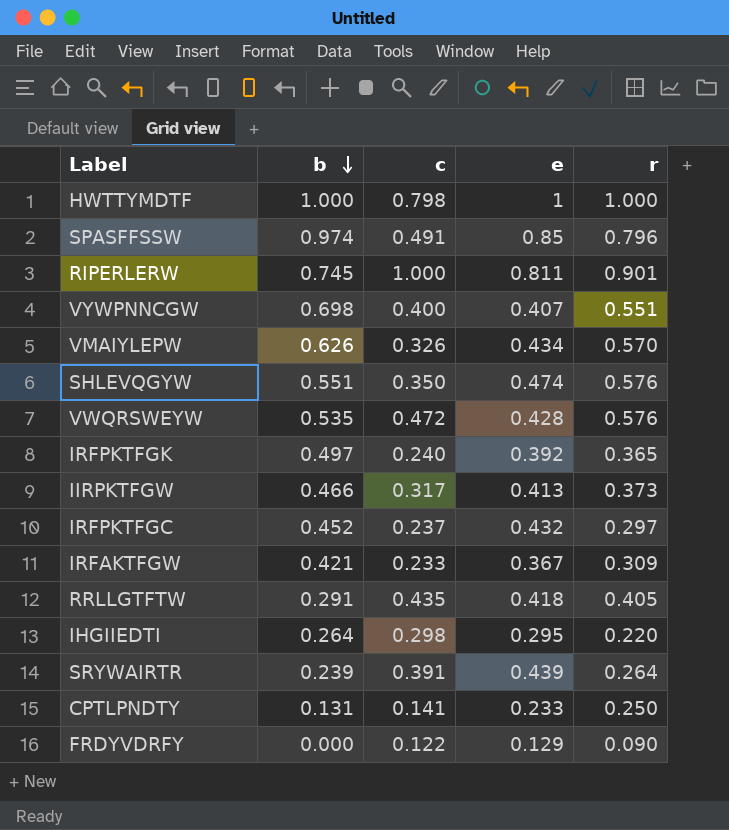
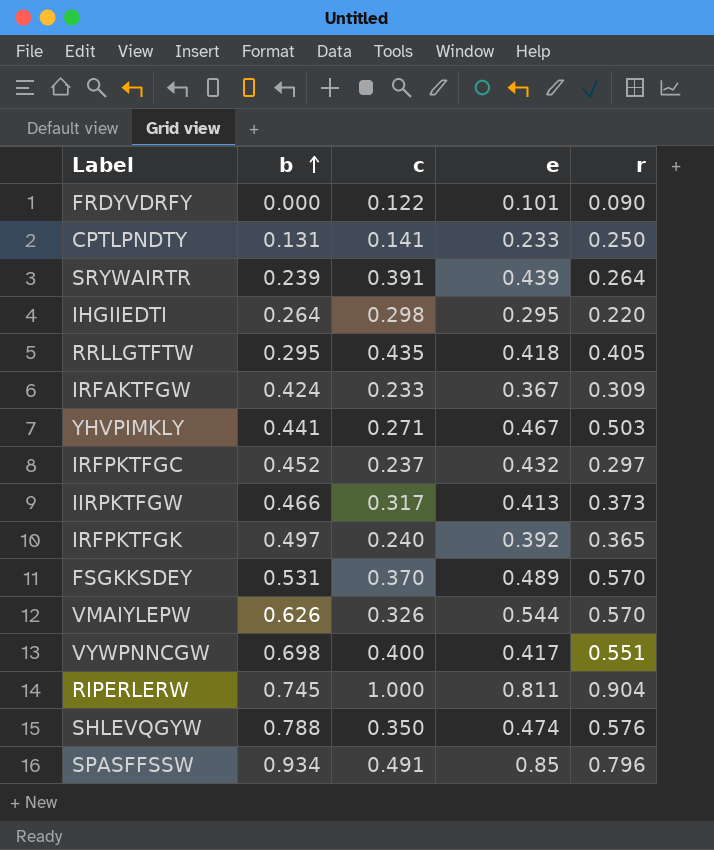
row order: b descending -> b ascending
row HWTTYMDTF: 1.000 | 0.798 | 1 | 1.000 -> none
row VWQRSWEYW: 0.535 | 0.472 | 0.428 | 0.576 -> none
FRDYVDRFY | e: 0.129 -> 0.101
RRLLGTFTW | b: 0.291 -> 0.295
IRFAKTFGW | b: 0.421 -> 0.424
row YHVPIMKLY: none -> 0.441 | 0.271 | 0.467 | 0.503
row FSGKKSDEY: none -> 0.531 | 0.370 | 0.489 | 0.570
VMAIYLEPW | e: 0.434 -> 0.544
VYWPNNCGW | e: 0.407 -> 0.417
RIPERLERW | r: 0.901 -> 0.904
SHLEVQGYW | b: 0.551 -> 0.788
SPASFFSSW | b: 0.974 -> 0.934

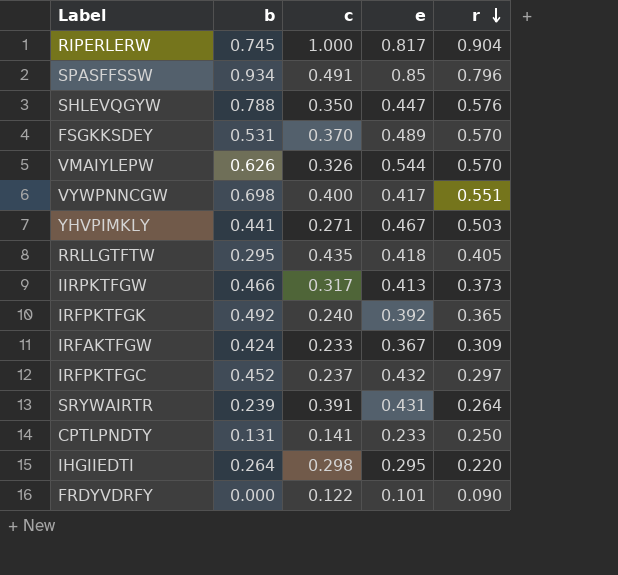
row order: b ascending -> r descending
RIPERLERW | e: 0.811 -> 0.817
SHLEVQGYW | e: 0.474 -> 0.447
IRFPKTFGK | b: 0.497 -> 0.492
SRYWAIRTR | e: 0.439 -> 0.431

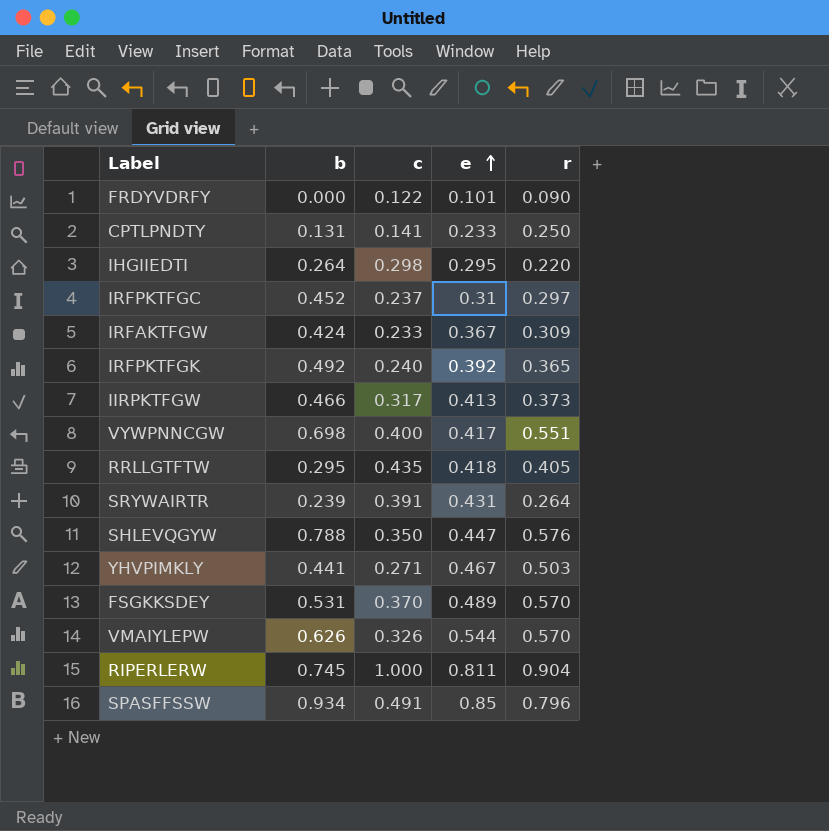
row order: r descending -> e ascending
IRFPKTFGC | e: 0.432 -> 0.31
RIPERLERW | e: 0.817 -> 0.811

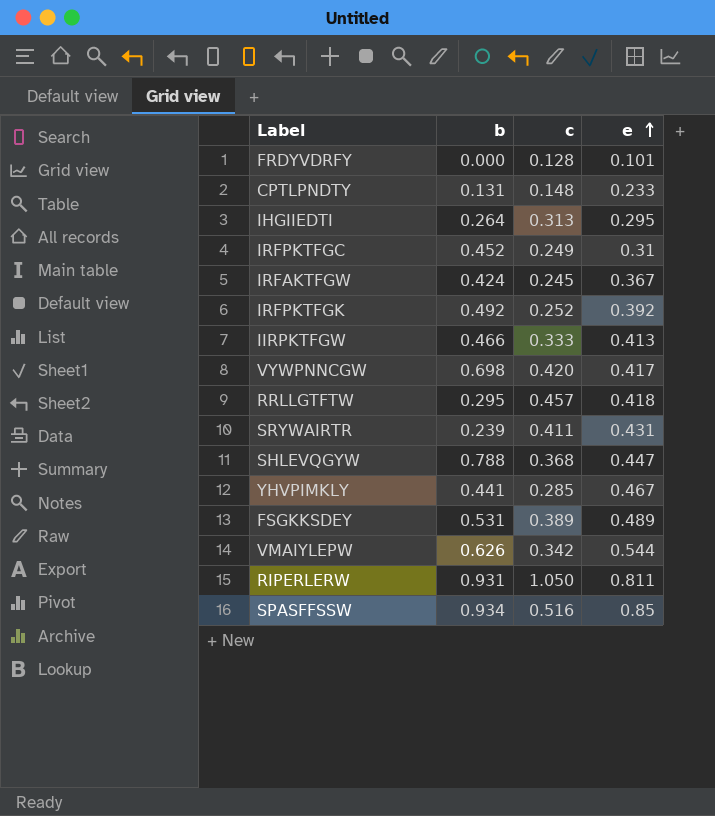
column r | position: 5 -> none
FRDYVDRFY | c: 0.122 -> 0.128
CPTLPNDTY | c: 0.141 -> 0.148
IHGIIEDTI | c: 0.298 -> 0.313
IRFPKTFGC | c: 0.237 -> 0.249
IRFAKTFGW | c: 0.233 -> 0.245
IRFPKTFGK | c: 0.240 -> 0.252
IIRPKTFGW | c: 0.317 -> 0.333
VYWPNNCGW | c: 0.400 -> 0.420
RRLLGTFTW | c: 0.435 -> 0.457
SRYWAIRTR | c: 0.391 -> 0.411
SHLEVQGYW | c: 0.350 -> 0.368
YHVPIMKLY | c: 0.271 -> 0.285
FSGKKSDEY | c: 0.370 -> 0.389
VMAIYLEPW | c: 0.326 -> 0.342
RIPERLERW | b: 0.745 -> 0.931
RIPERLERW | c: 1.000 -> 1.050
SPASFFSSW | c: 0.491 -> 0.516

